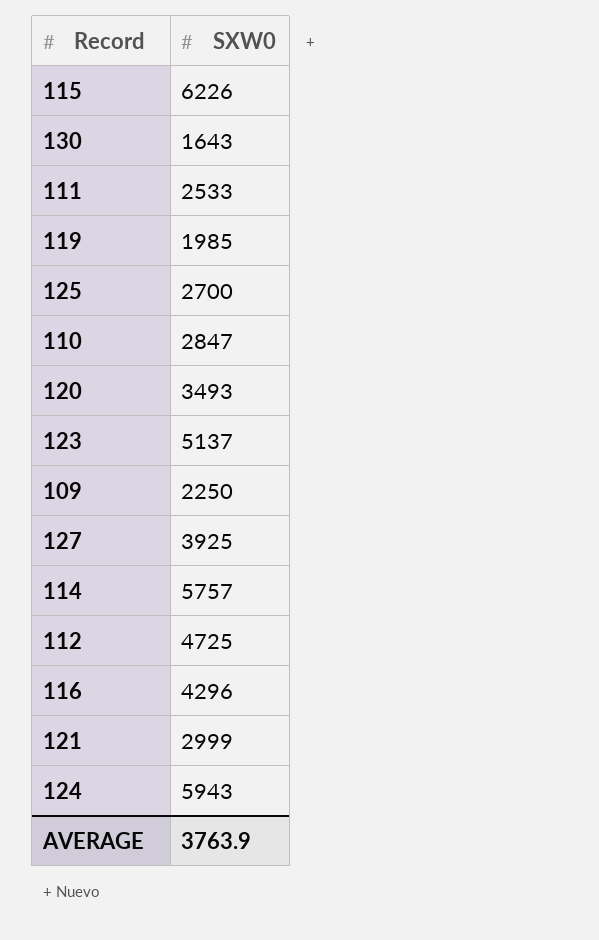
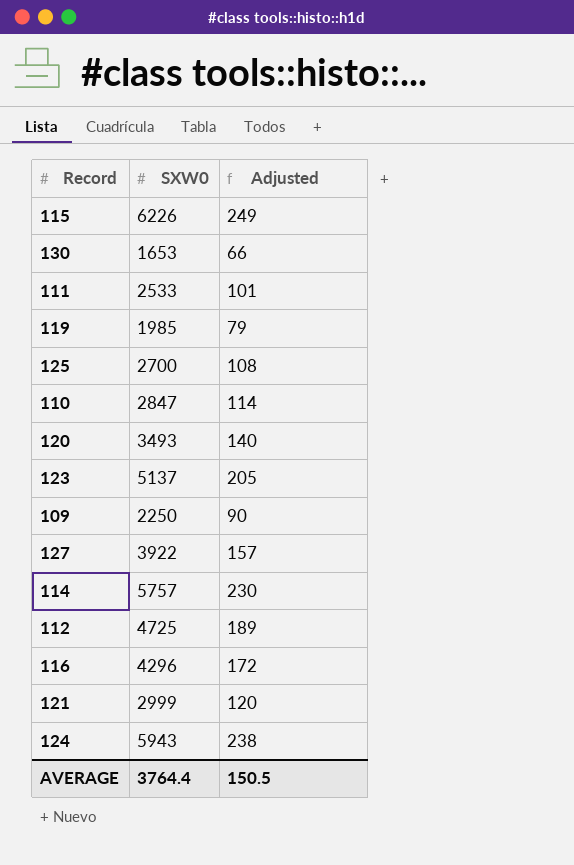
column Adjusted | formula: none -> [SXW0] * 0.04
130 | SXW0: 1643 -> 1653
127 | SXW0: 3925 -> 3922
AVERAGE | SXW0: 3763.9 -> 3764.4

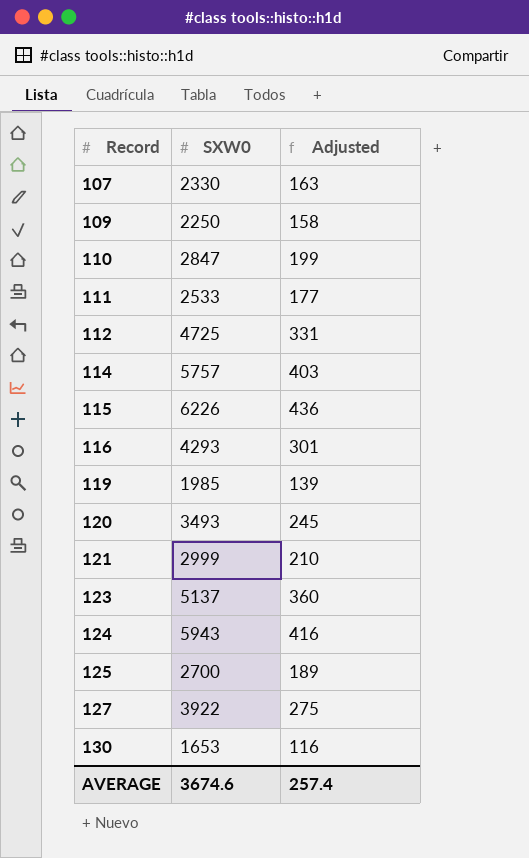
row order: none -> Record ascending
column Adjusted | formula: [SXW0] * 0.04 -> [SXW0] * 0.07
row 107: none -> 2330 | 163
116 | SXW0: 4296 -> 4293
AVERAGE | SXW0: 3764.4 -> 3674.6
AVERAGE | Adjusted: 150.5 -> 257.4

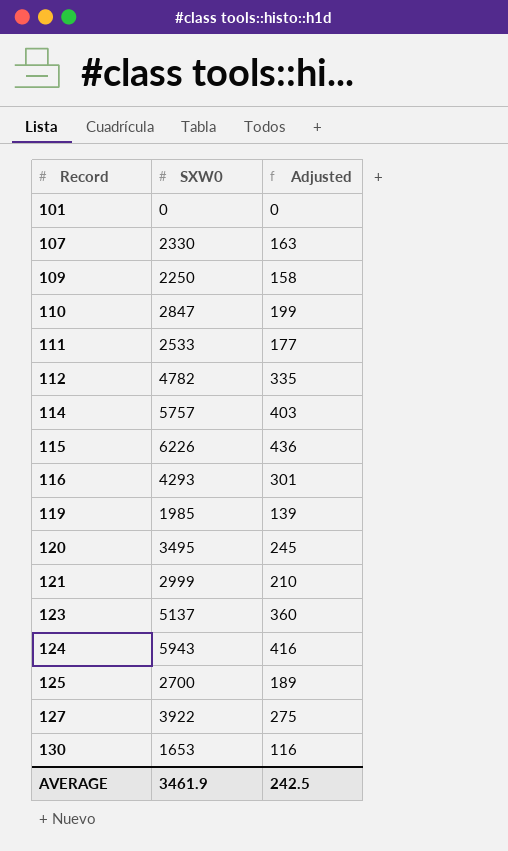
row 101: none -> 0 | 0
112 | SXW0: 4725 -> 4782
112 | Adjusted: 331 -> 335
120 | SXW0: 3493 -> 3495
AVERAGE | SXW0: 3674.6 -> 3461.9
AVERAGE | Adjusted: 257.4 -> 242.5

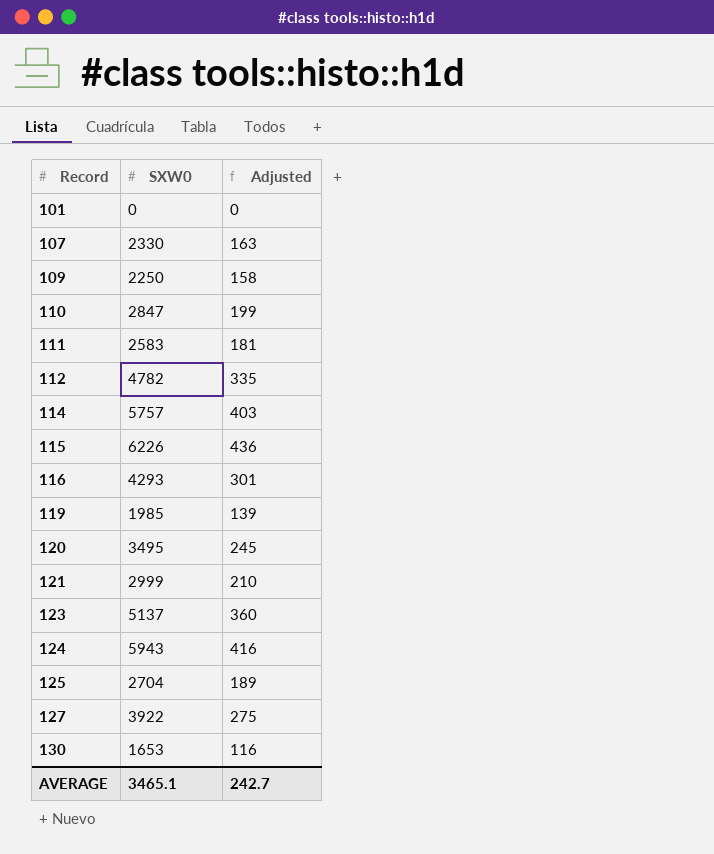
111 | SXW0: 2533 -> 2583
111 | Adjusted: 177 -> 181
125 | SXW0: 2700 -> 2704
AVERAGE | SXW0: 3461.9 -> 3465.1
AVERAGE | Adjusted: 242.5 -> 242.7

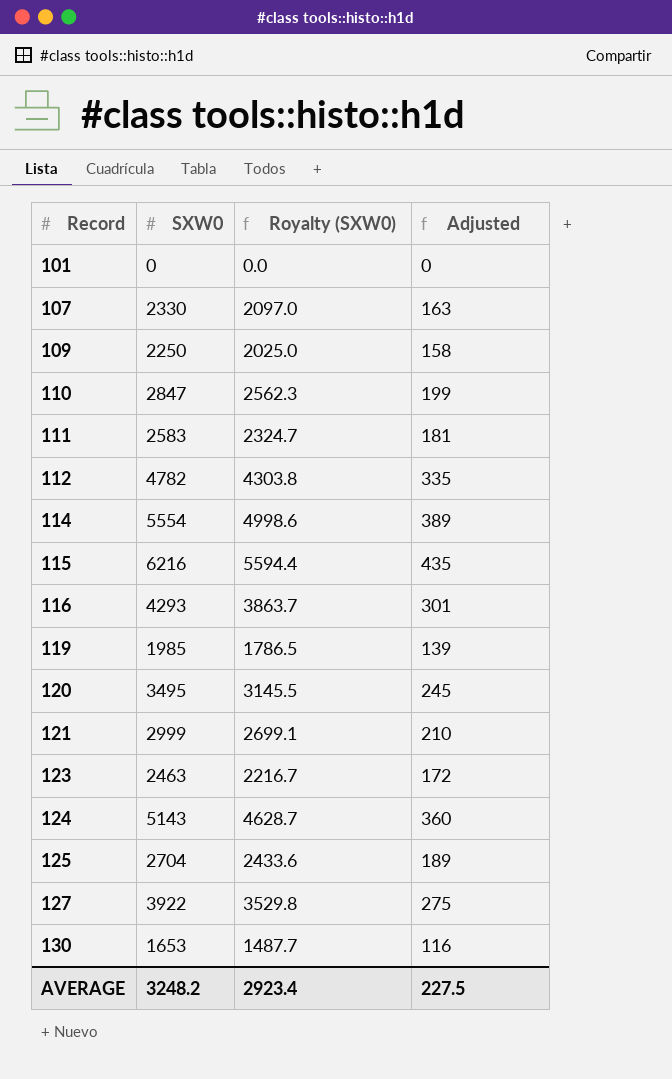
column Royalty (SXW0) | formula: none -> [SXW0] * 0.9
114 | SXW0: 5757 -> 5554
114 | Adjusted: 403 -> 389
115 | SXW0: 6226 -> 6216
115 | Adjusted: 436 -> 435
123 | SXW0: 5137 -> 2463
123 | Adjusted: 360 -> 172
124 | SXW0: 5943 -> 5143
124 | Adjusted: 416 -> 360
AVERAGE | SXW0: 3465.1 -> 3248.2
AVERAGE | Adjusted: 242.7 -> 227.5

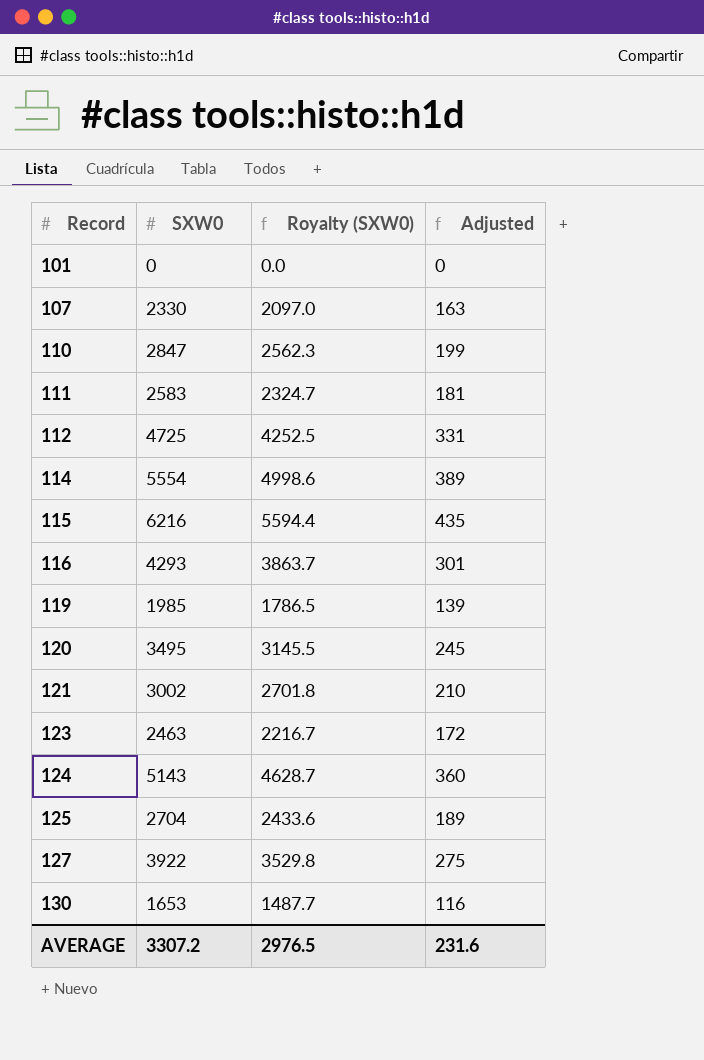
row 109: 2250 | 2025.0 | 158 -> none
112 | SXW0: 4782 -> 4725
112 | Royalty (SXW0): 4303.8 -> 4252.5
112 | Adjusted: 335 -> 331
121 | SXW0: 2999 -> 3002
121 | Royalty (SXW0): 2699.1 -> 2701.8
AVERAGE | SXW0: 3248.2 -> 3307.2
AVERAGE | Royalty (SXW0): 2923.4 -> 2976.5
AVERAGE | Adjusted: 227.5 -> 231.6

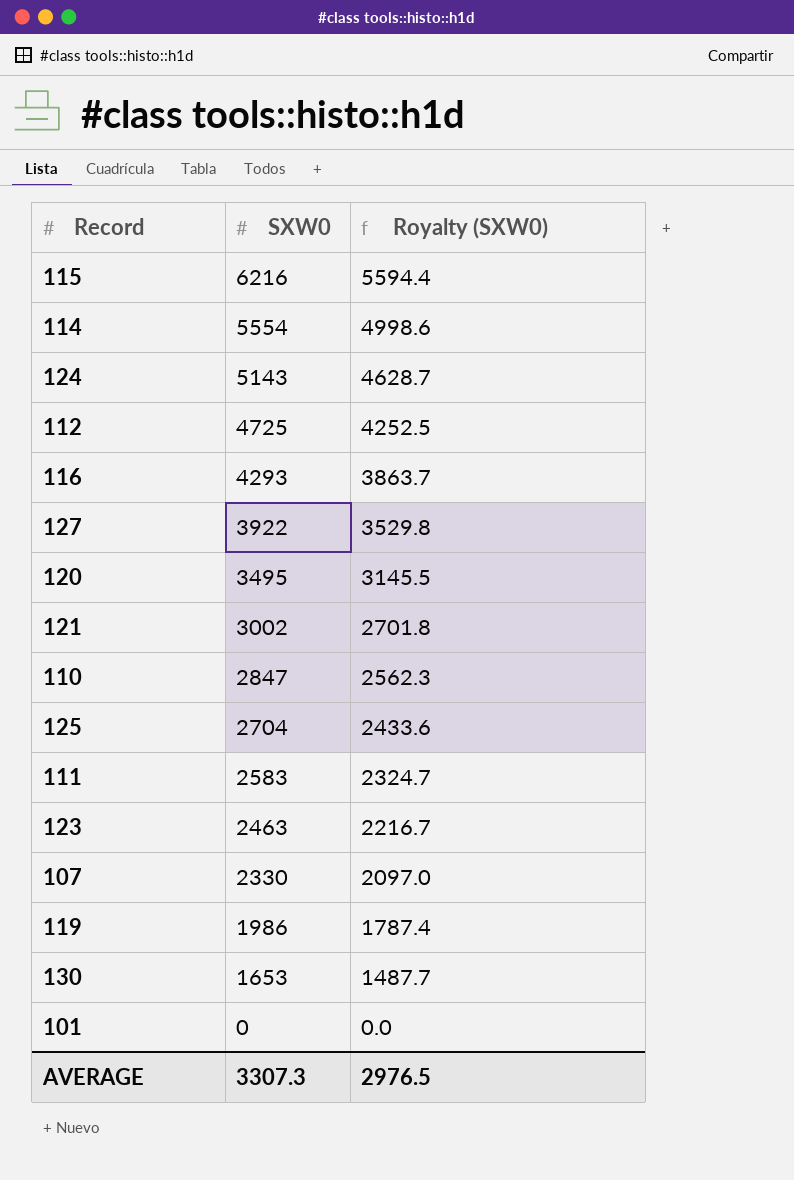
row order: Record ascending -> SXW0 descending
column Adjusted | formula: [SXW0] * 0.07 -> none
119 | SXW0: 1985 -> 1986
119 | Royalty (SXW0): 1786.5 -> 1787.4
AVERAGE | SXW0: 3307.2 -> 3307.3

